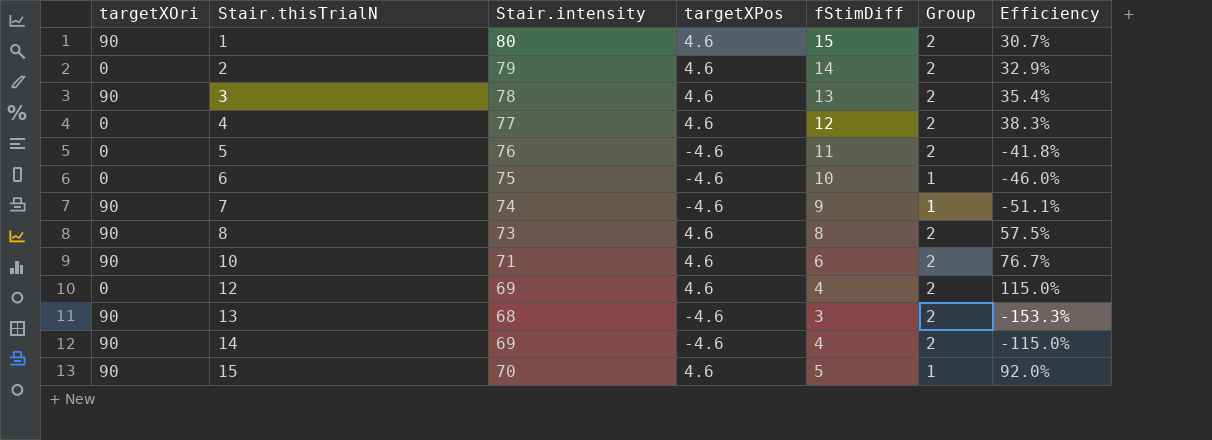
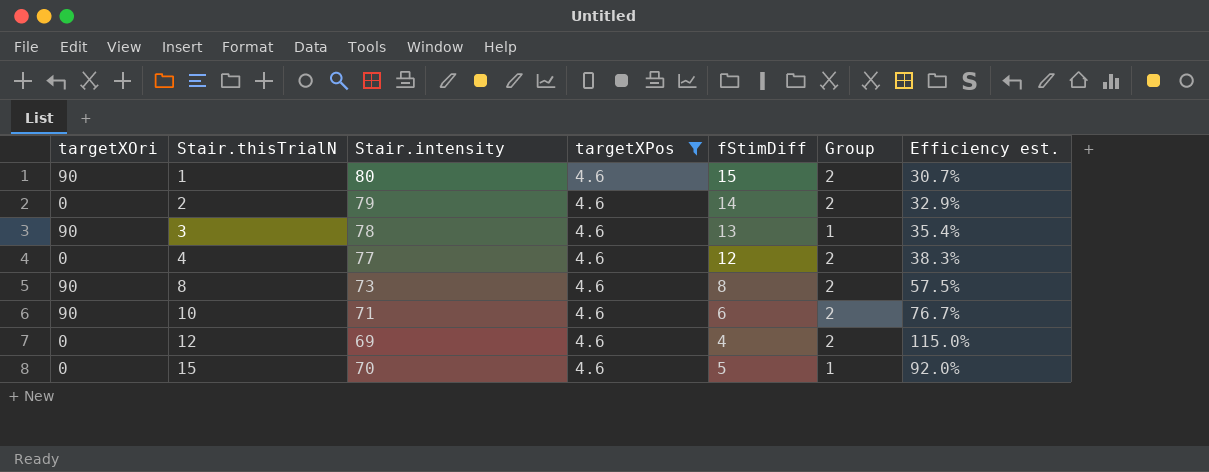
filter: none -> targetXPos = 4.6
column name: Efficiency -> Efficiency est.
3 | Group: 2 -> 1
15 | targetXOri: 90 -> 0

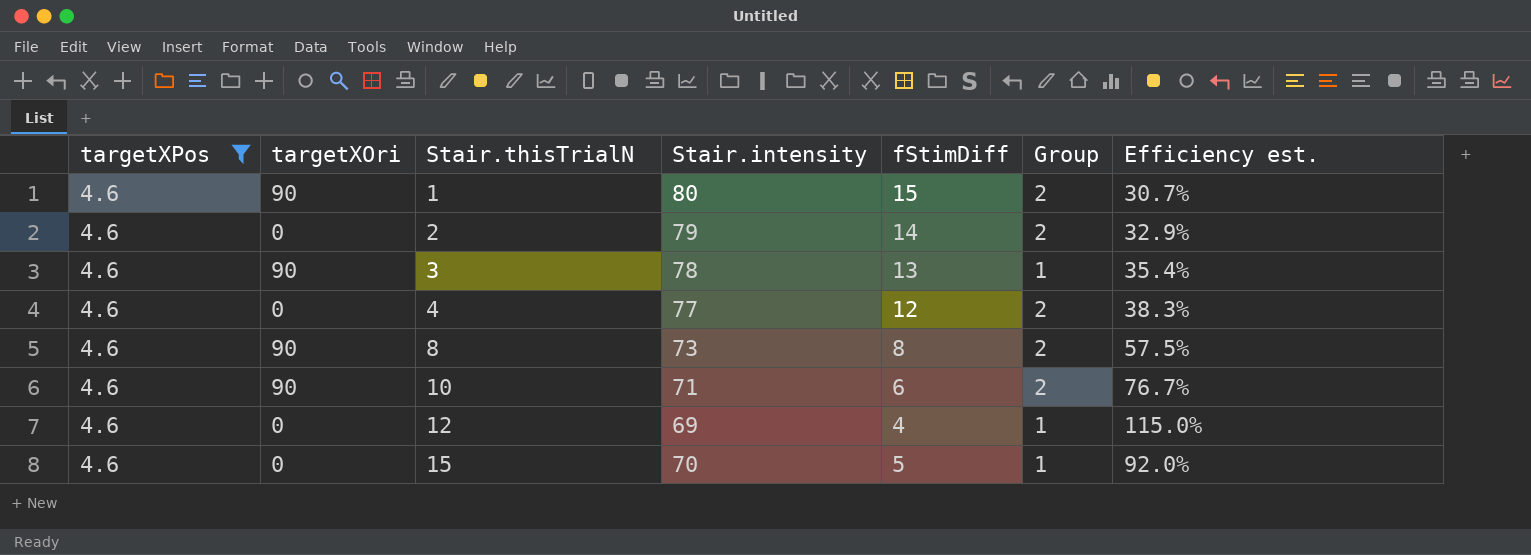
column targetXPos | position: 4 -> 1
12 | Group: 2 -> 1

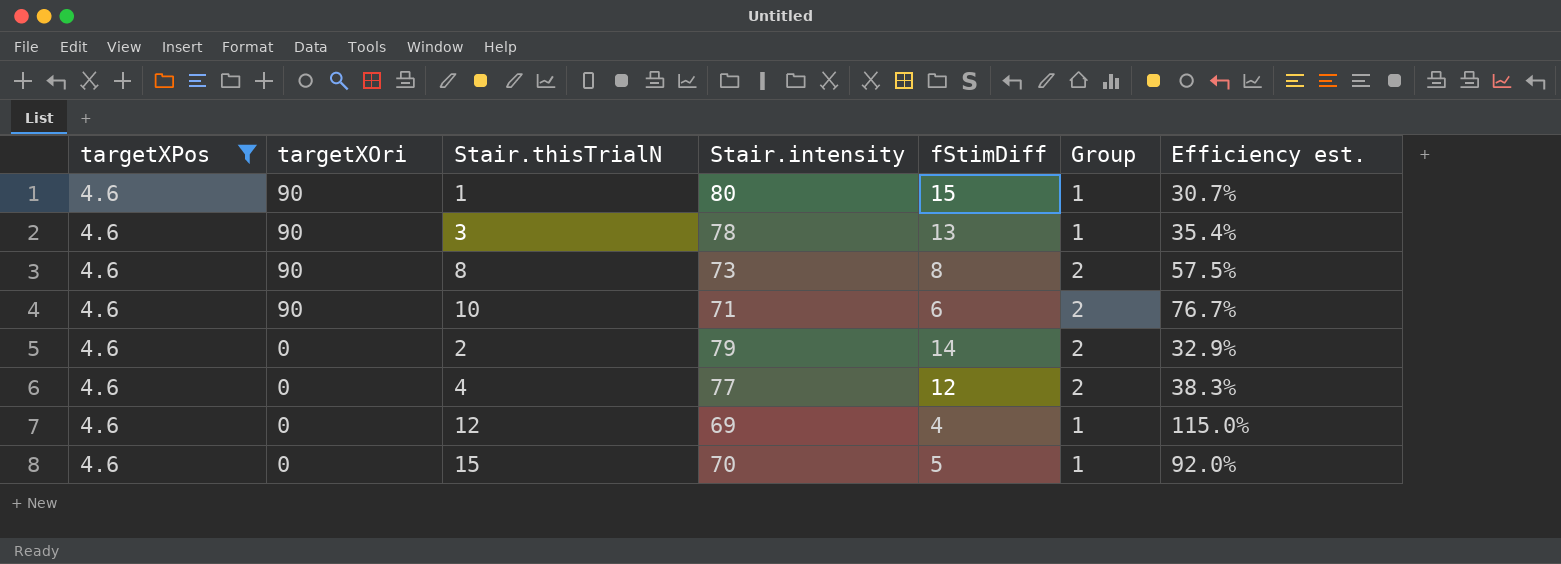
row order: Stair.thisTrialN ascending -> targetXOri descending
1 | Group: 2 -> 1

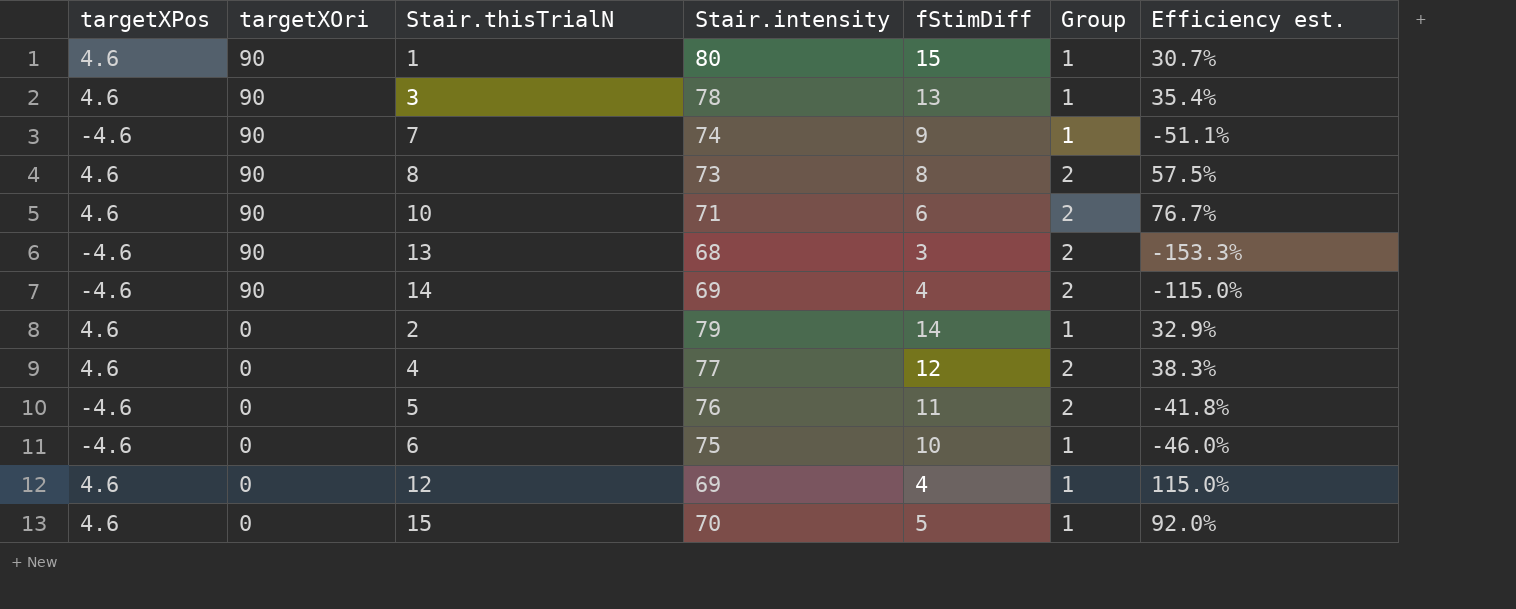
filter: targetXPos = 4.6 -> none
2 | Group: 2 -> 1

